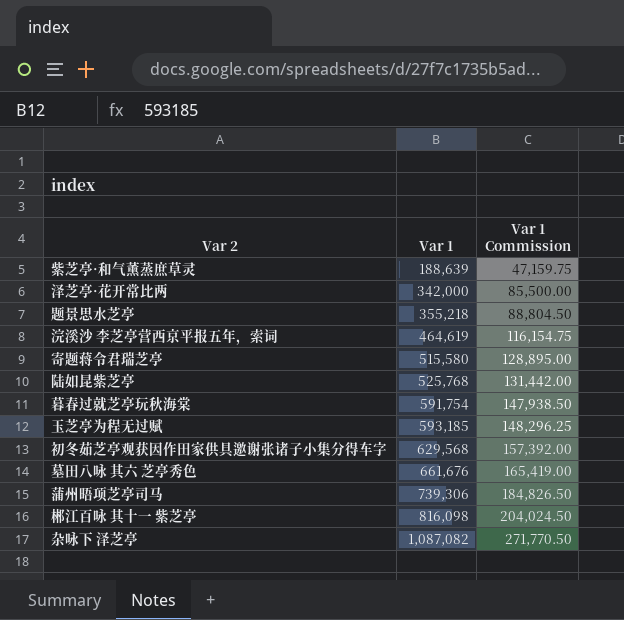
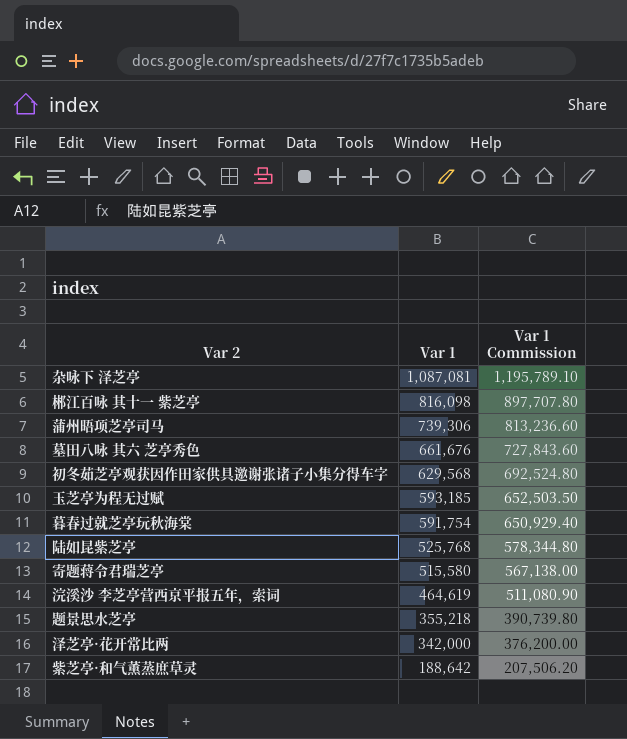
row order: Var 1 ascending -> Var 1 descending
column Var 1 Commission | formula: [Var 1] * 0.25 -> [Var 1] * 1.1
杂咏下 泽芝亭 | Var 1: 1,087,082 -> 1,087,081
紫芝亭·和气薰蒸庶草灵 | Var 1: 188,639 -> 188,642

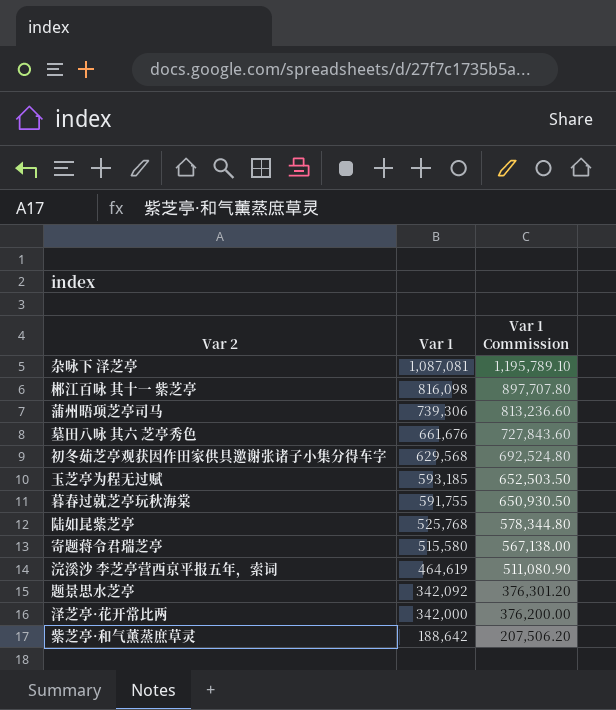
暮春过就芝亭玩秋海棠 | Var 1: 591,754 -> 591,755
暮春过就芝亭玩秋海棠 | Var 1 Commission: 650,929.40 -> 650,930.50
题景思水芝亭 | Var 1: 355,218 -> 342,092
题景思水芝亭 | Var 1 Commission: 390,739.80 -> 376,301.20

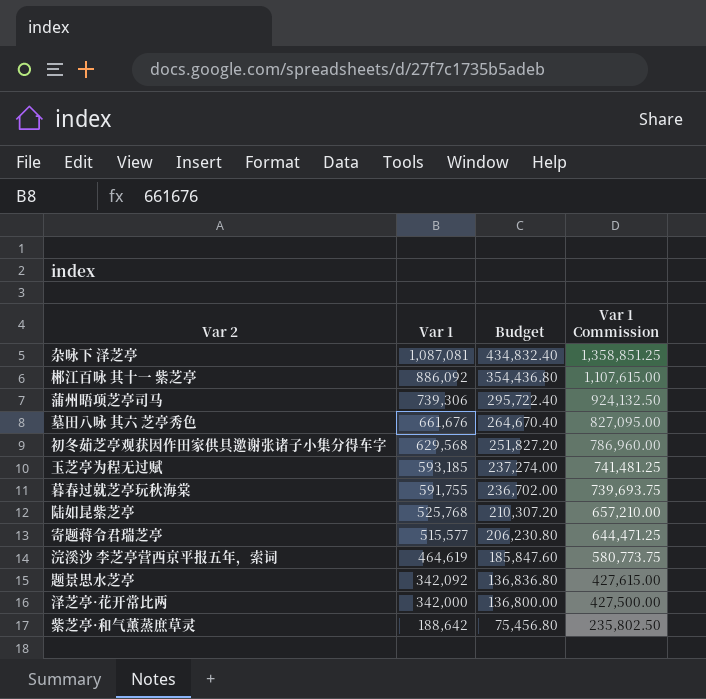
column Budget | formula: none -> [Var 1] * 0.4
column Var 1 Commission | formula: [Var 1] * 1.1 -> [Var 1] * 1.25
郴江百咏 其十一 紫芝亭 | Var 1: 816,098 -> 886,092
寄题蒋令君瑞芝亭 | Var 1: 515,580 -> 515,577

